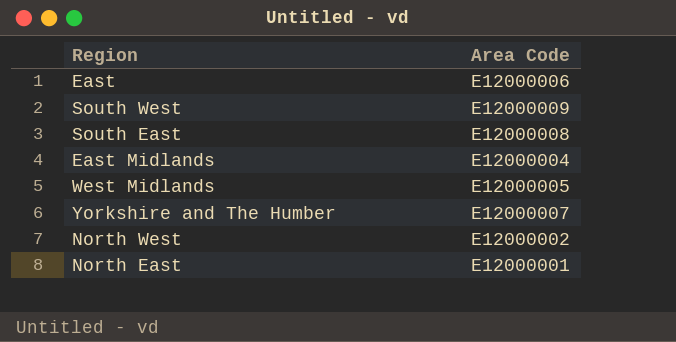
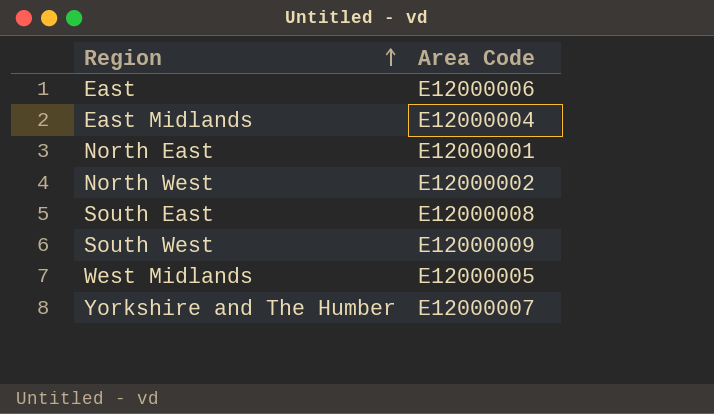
row order: none -> Region ascending

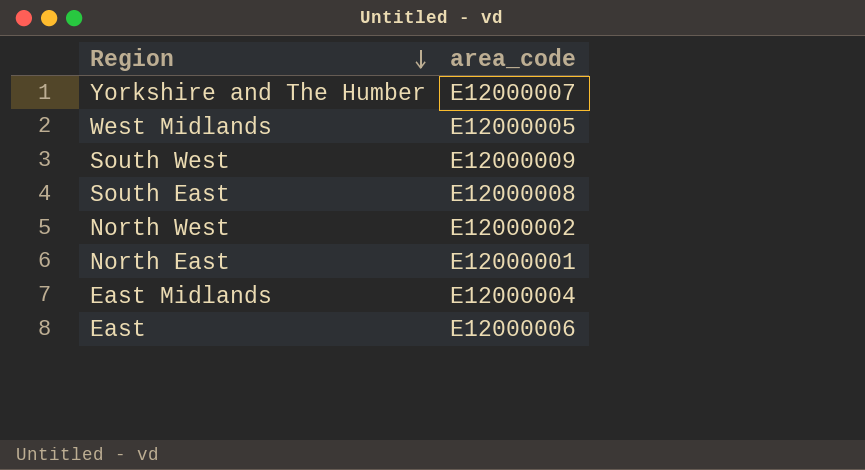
row order: Region ascending -> Region descending
column name: Area Code -> area_code

